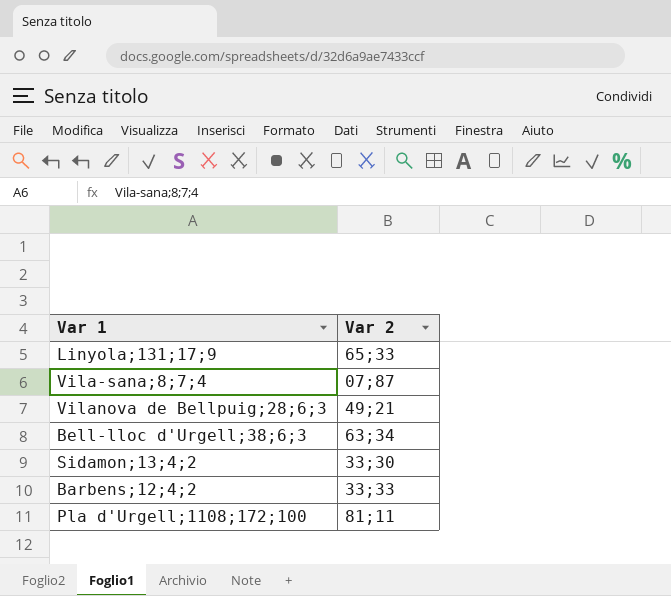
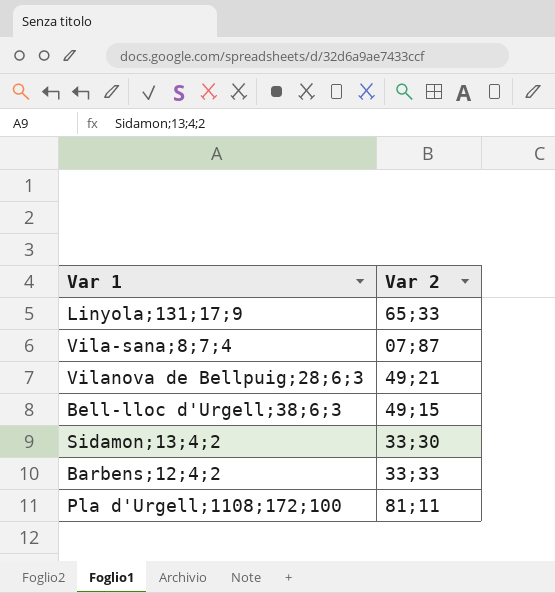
Bell-lloc d'Urgell;38;6;3 | Var 2: 63;34 -> 49;15

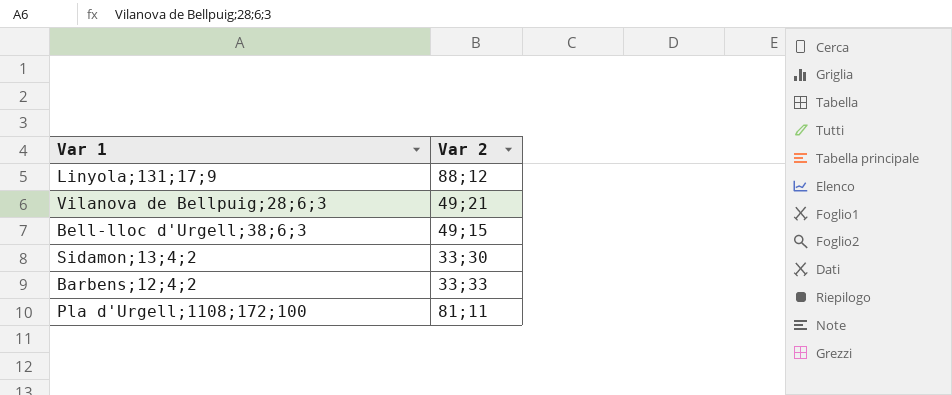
row Vila-sana;8;7;4: 07;87 -> none
Linyola;131;17;9 | Var 2: 65;33 -> 88;12

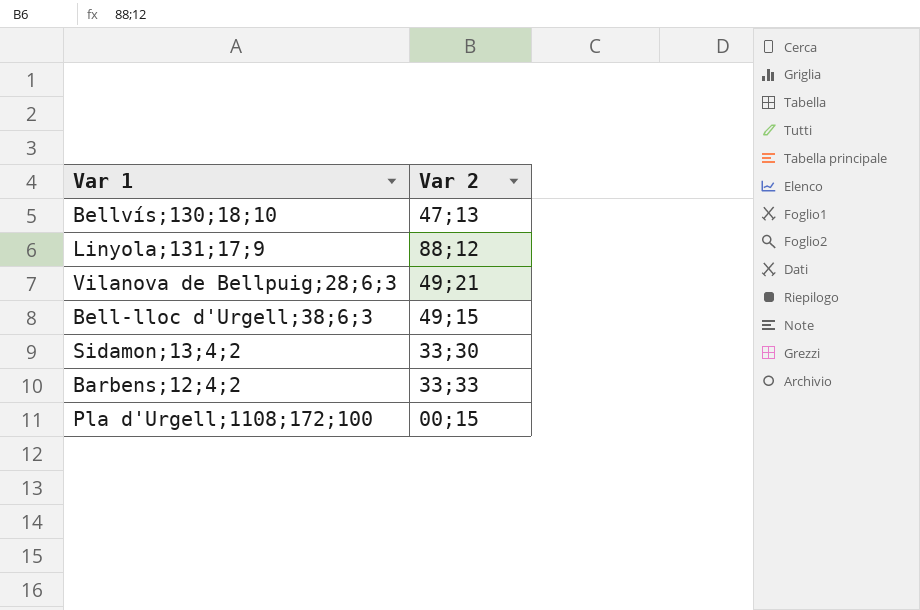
row Bellvís;130;18;10: none -> 47;13
Pla d'Urgell;1108;172;100 | Var 2: 81;11 -> 00;15

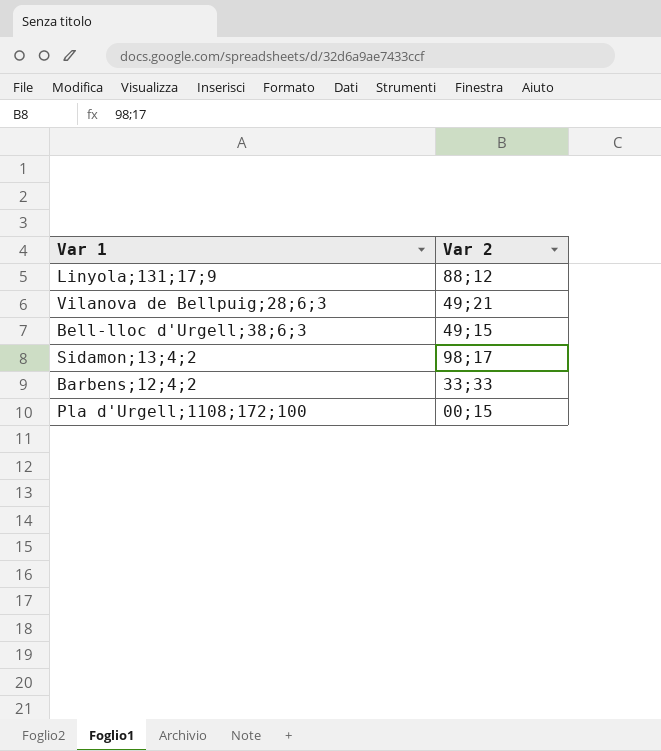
row Bellvís;130;18;10: 47;13 -> none
Sidamon;13;4;2 | Var 2: 33;30 -> 98;17

